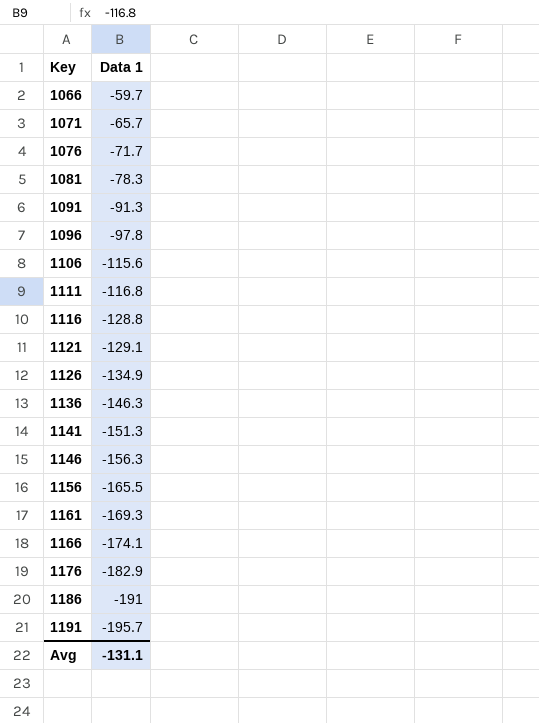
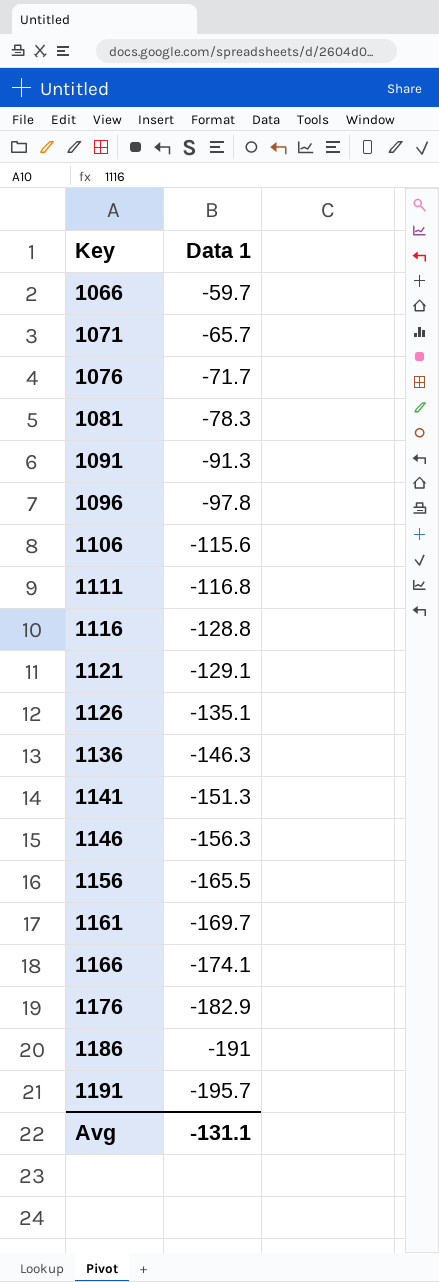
1126 | Data 1: -134.9 -> -135.1
1161 | Data 1: -169.3 -> -169.7

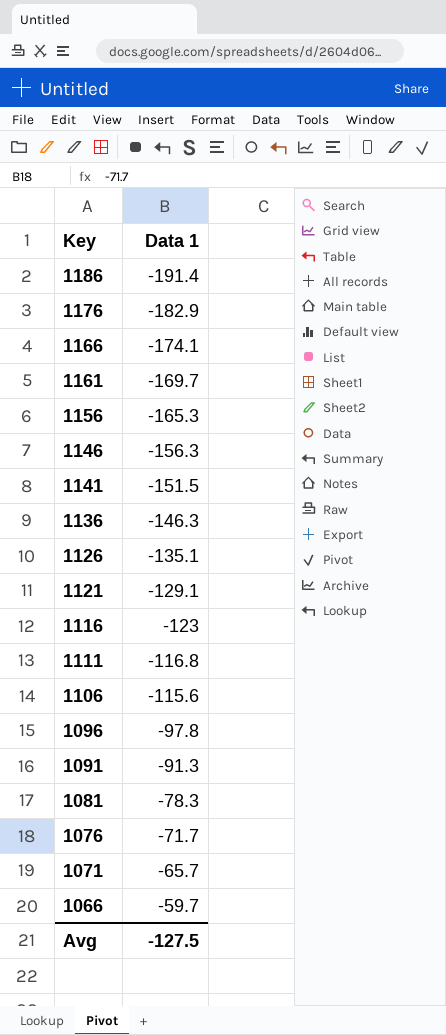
row order: Key ascending -> Key descending
row 1191: -195.7 -> none
1186 | Data 1: -191 -> -191.4
1156 | Data 1: -165.5 -> -165.3
1141 | Data 1: -151.3 -> -151.5
1116 | Data 1: -128.8 -> -123
Avg | Data 1: -131.1 -> -127.5

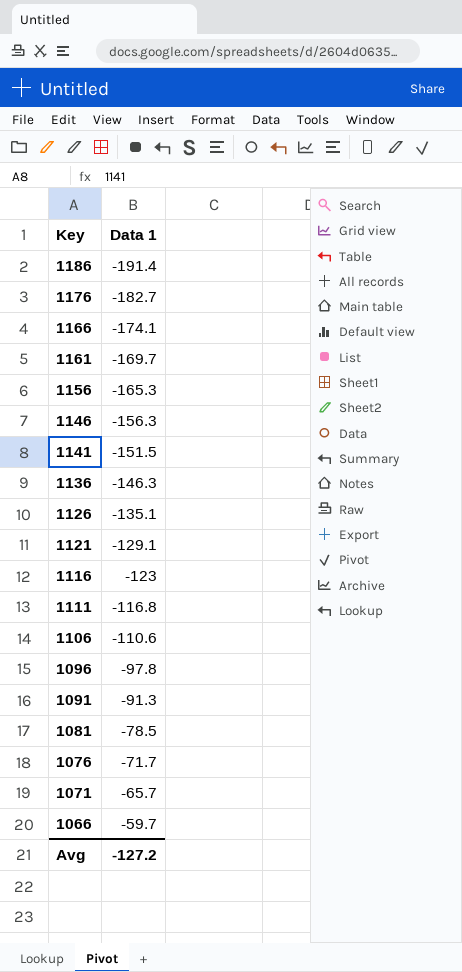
1176 | Data 1: -182.9 -> -182.7
1106 | Data 1: -115.6 -> -110.6
1081 | Data 1: -78.3 -> -78.5
Avg | Data 1: -127.5 -> -127.2

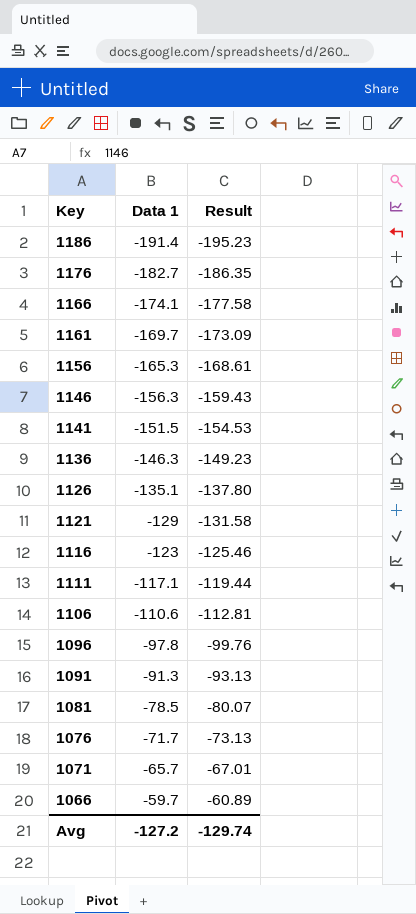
column Result | formula: none -> [Data 1] * 1.02
1121 | Data 1: -129.1 -> -129
1111 | Data 1: -116.8 -> -117.1

